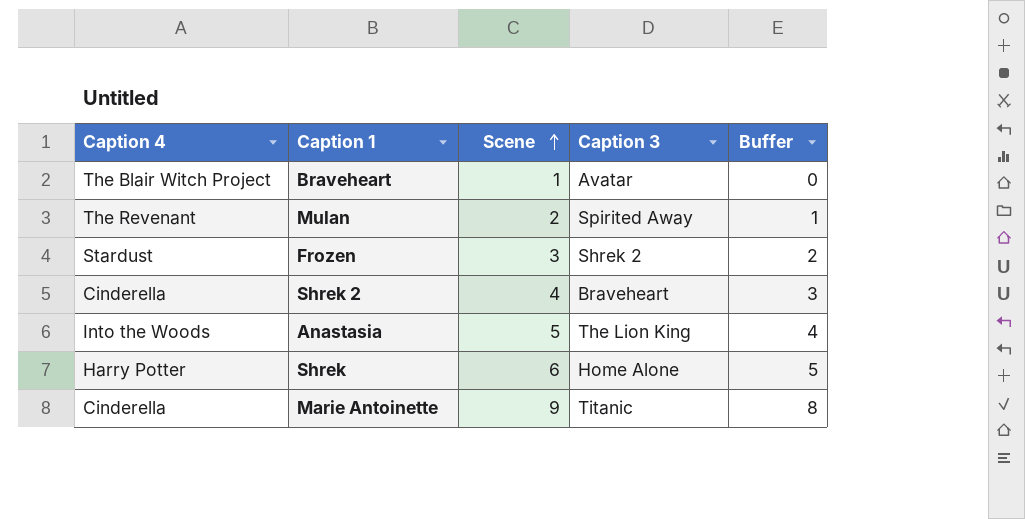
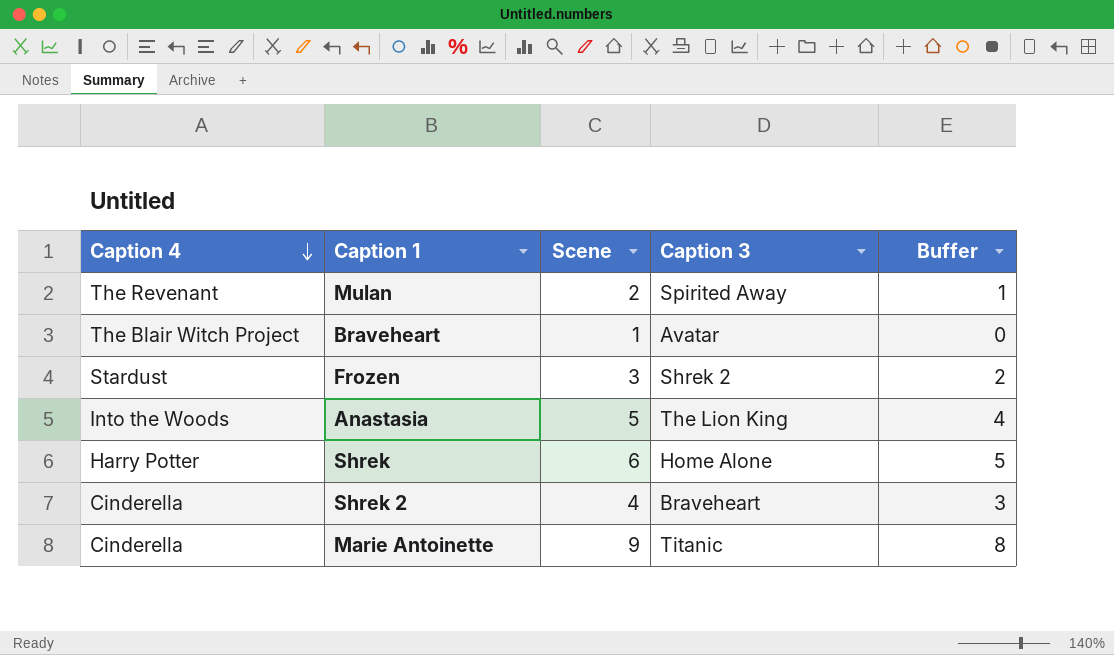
row order: Scene ascending -> Caption 4 descending

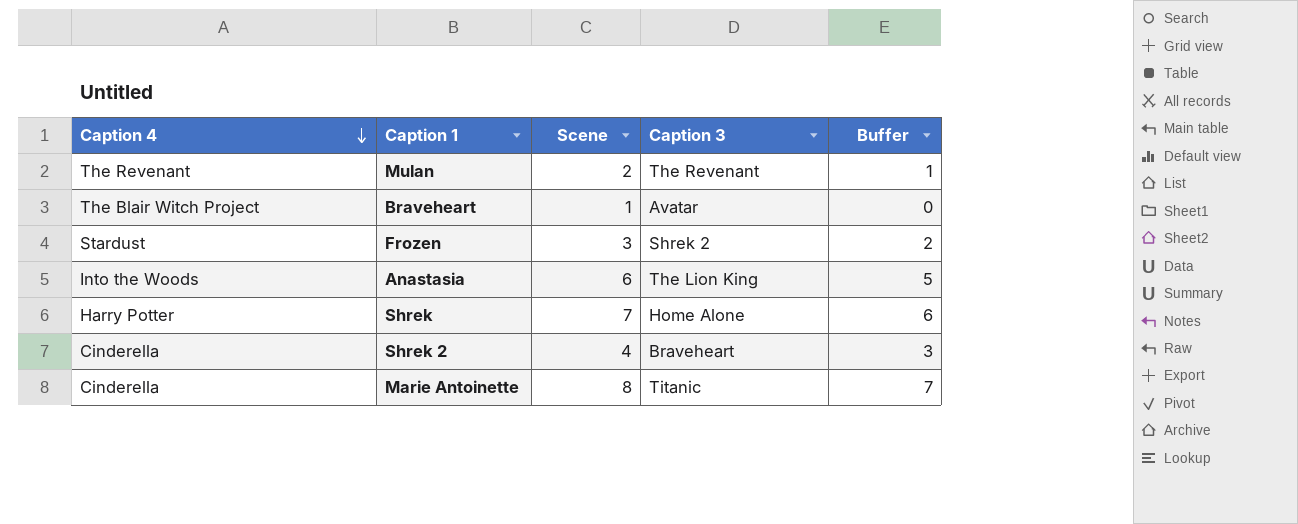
Mulan | Caption 3: Spirited Away -> The Revenant
Anastasia | Scene: 5 -> 6
Anastasia | Buffer: 4 -> 5
Shrek | Scene: 6 -> 7
Shrek | Buffer: 5 -> 6
Marie Antoinette | Scene: 9 -> 8
Marie Antoinette | Buffer: 8 -> 7

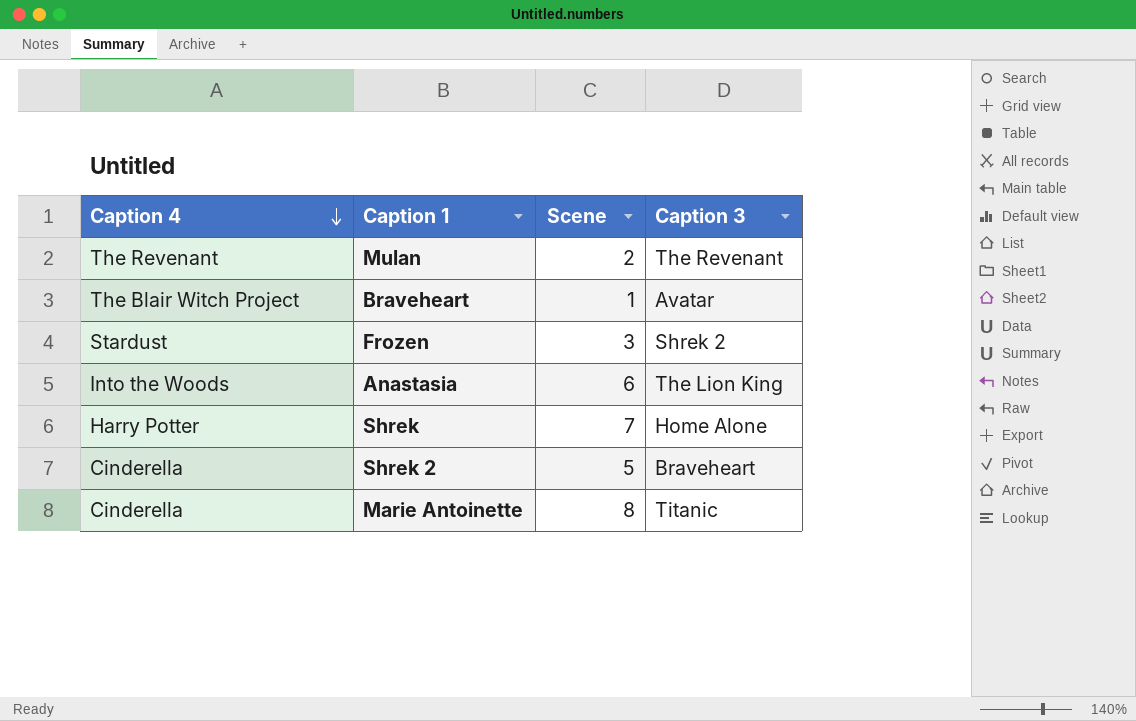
column Buffer | formula: [Scene] - 1 -> none
Shrek 2 | Scene: 4 -> 5

